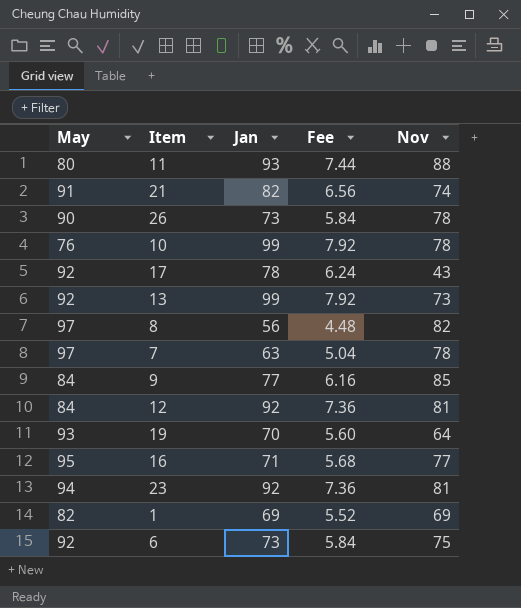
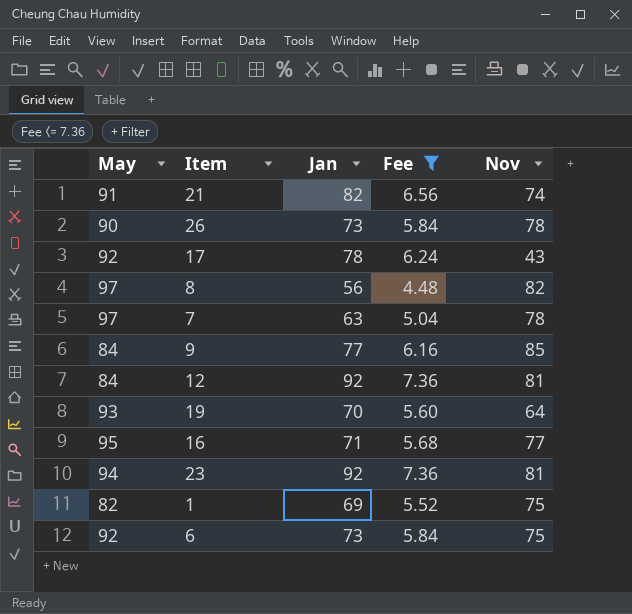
filter: none -> Fee <= 7.36
1 | Nov: 69 -> 75

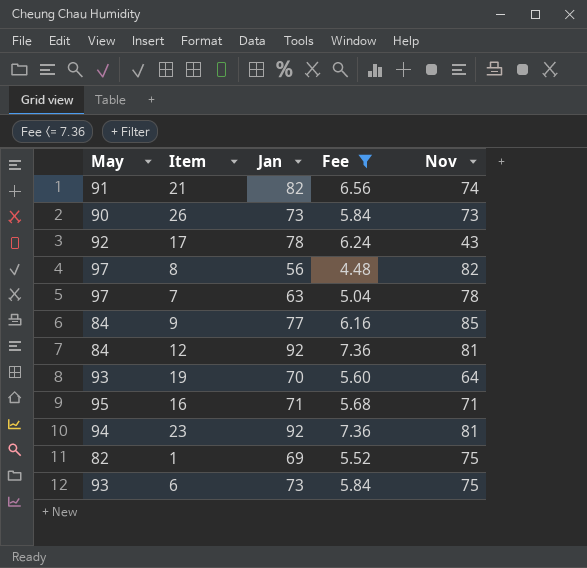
26 | Nov: 78 -> 73
16 | Nov: 77 -> 71
6 | May: 92 -> 93

